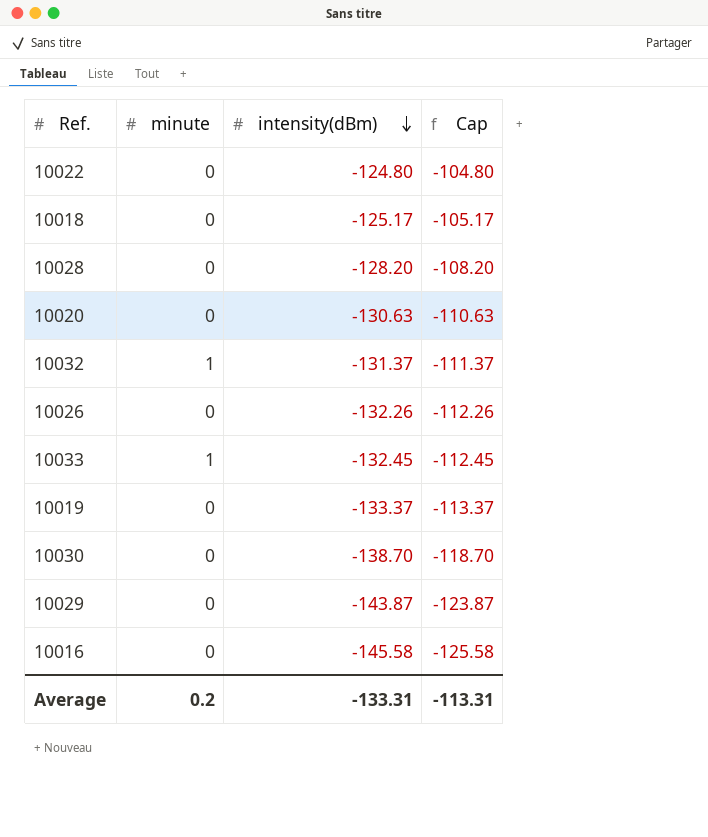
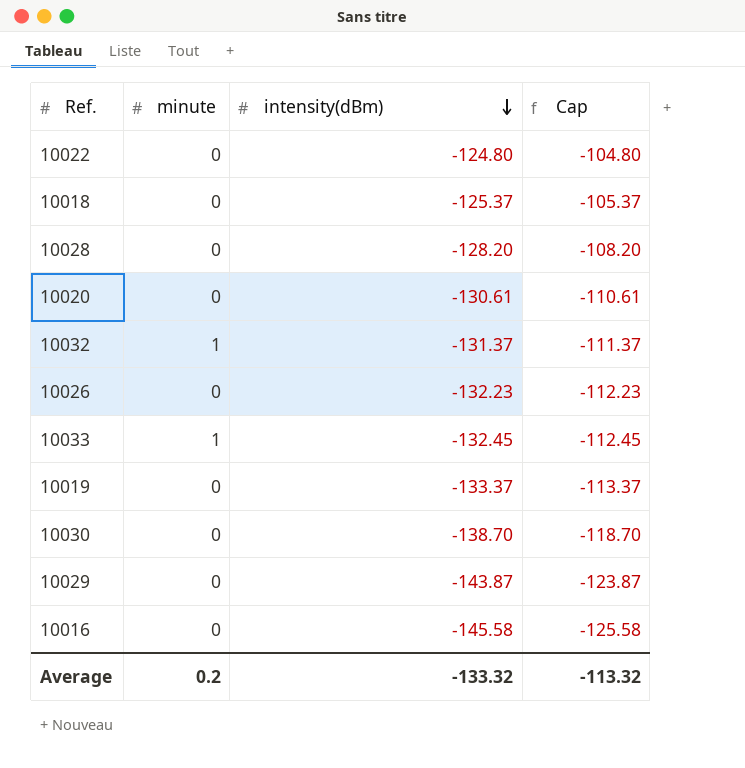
10018 | intensity(dBm): -125.17 -> -125.37
10018 | Cap: -105.17 -> -105.37
10020 | intensity(dBm): -130.63 -> -130.61
10020 | Cap: -110.63 -> -110.61
10026 | intensity(dBm): -132.26 -> -132.23
10026 | Cap: -112.26 -> -112.23
Average | intensity(dBm): -133.31 -> -133.32
Average | Cap: -113.31 -> -113.32

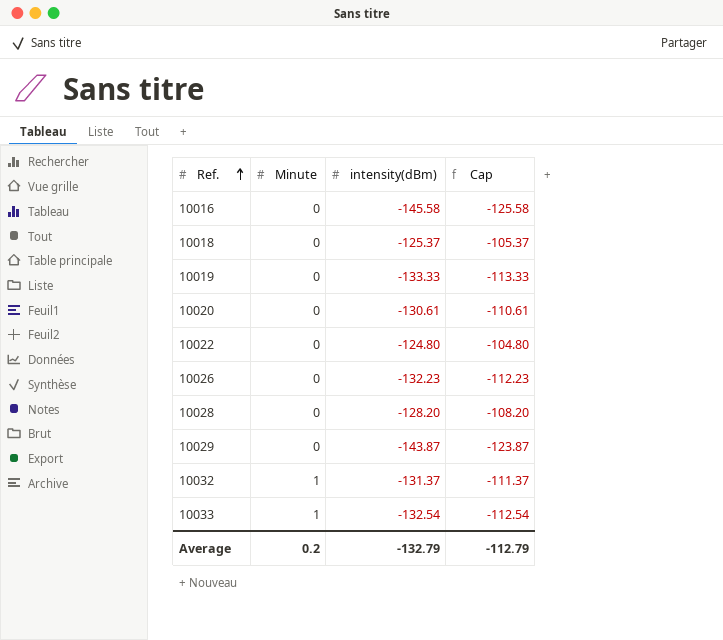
row order: intensity(dBm) descending -> Ref. ascending
column name: minute -> Minute
row 10030: 0 | -138.70 | -118.70 -> none
10019 | intensity(dBm): -133.37 -> -133.33
10019 | Cap: -113.37 -> -113.33
10033 | intensity(dBm): -132.45 -> -132.54
10033 | Cap: -112.45 -> -112.54
Average | intensity(dBm): -133.32 -> -132.79
Average | Cap: -113.32 -> -112.79

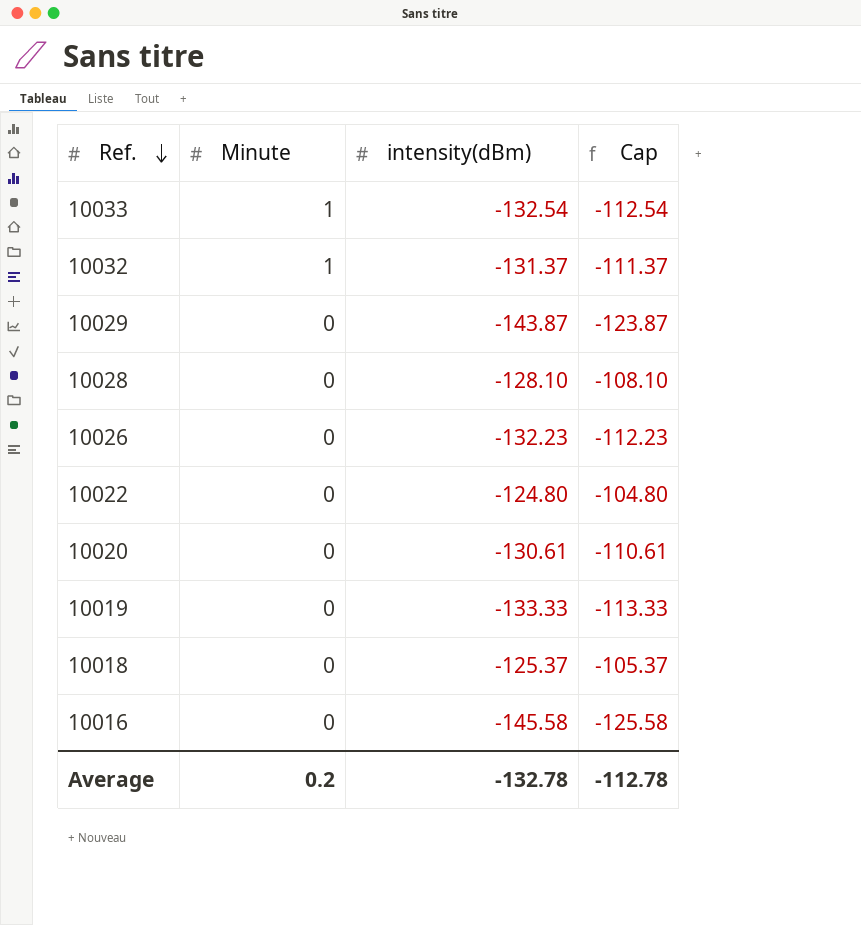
row order: Ref. ascending -> Ref. descending
10028 | intensity(dBm): -128.20 -> -128.10
10028 | Cap: -108.20 -> -108.10
Average | intensity(dBm): -132.79 -> -132.78
Average | Cap: -112.79 -> -112.78

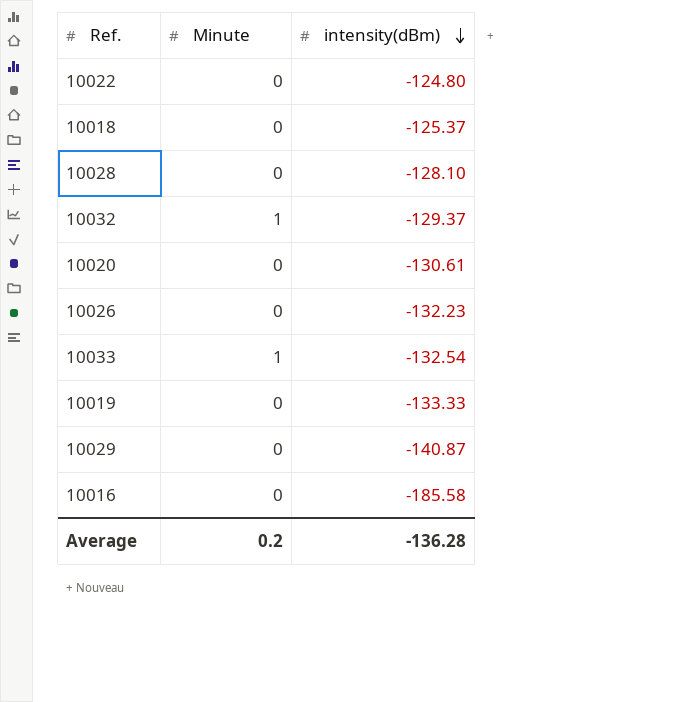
row order: Ref. descending -> intensity(dBm) descending
column Cap | formula: [intensity(dBm)] + 20 -> none
10032 | intensity(dBm): -131.37 -> -129.37
10029 | intensity(dBm): -143.87 -> -140.87
10016 | intensity(dBm): -145.58 -> -185.58
Average | intensity(dBm): -132.78 -> -136.28

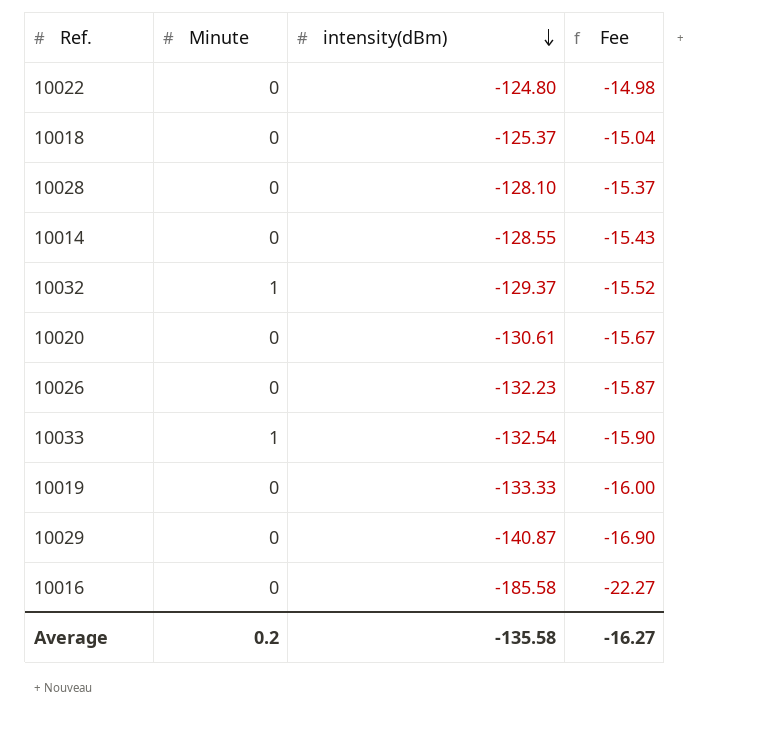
column Fee | formula: none -> [intensity(dBm)] * 0.12
row 10014: none -> 0 | -128.55 | -15.43
Average | intensity(dBm): -136.28 -> -135.58

